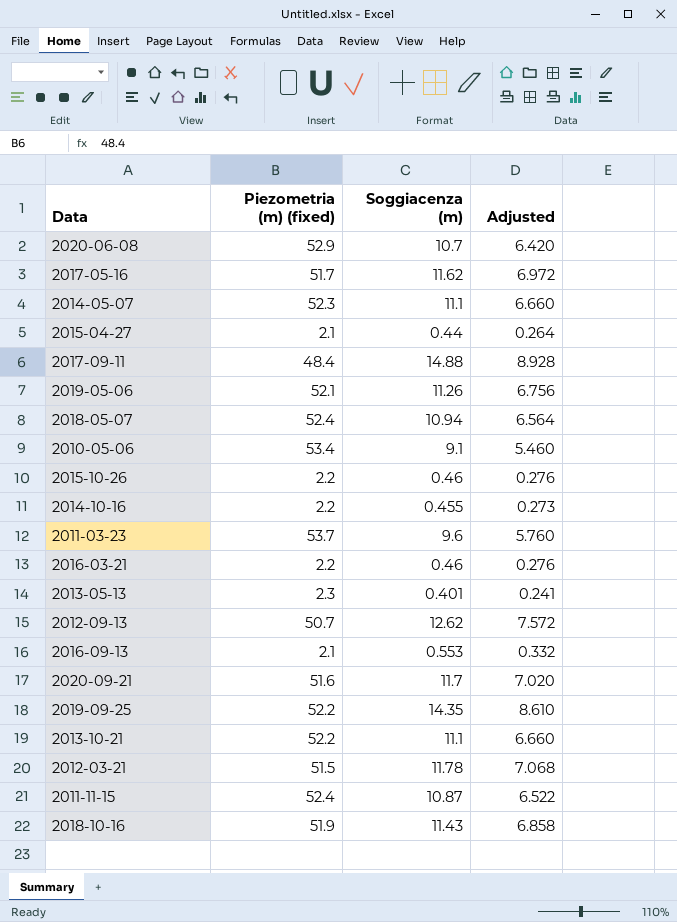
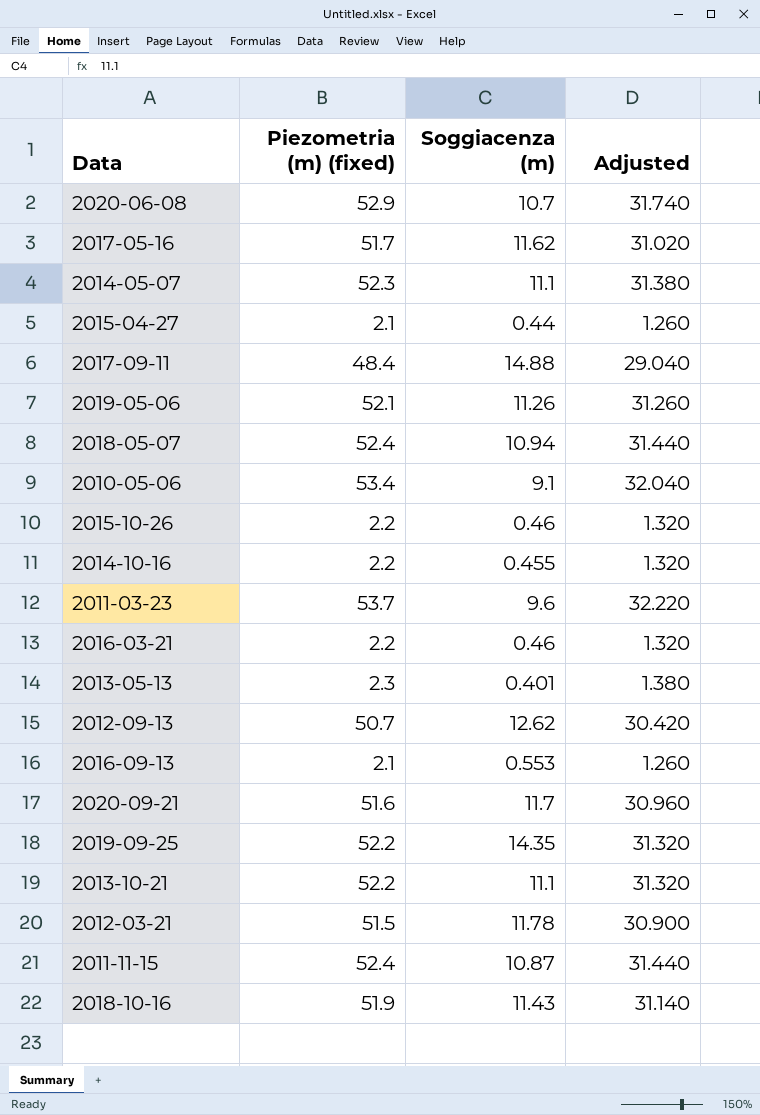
column Adjusted | formula: [Soggiacenza (m)] * 0.6 -> [Piezometria (m) (fixed)] * 0.6

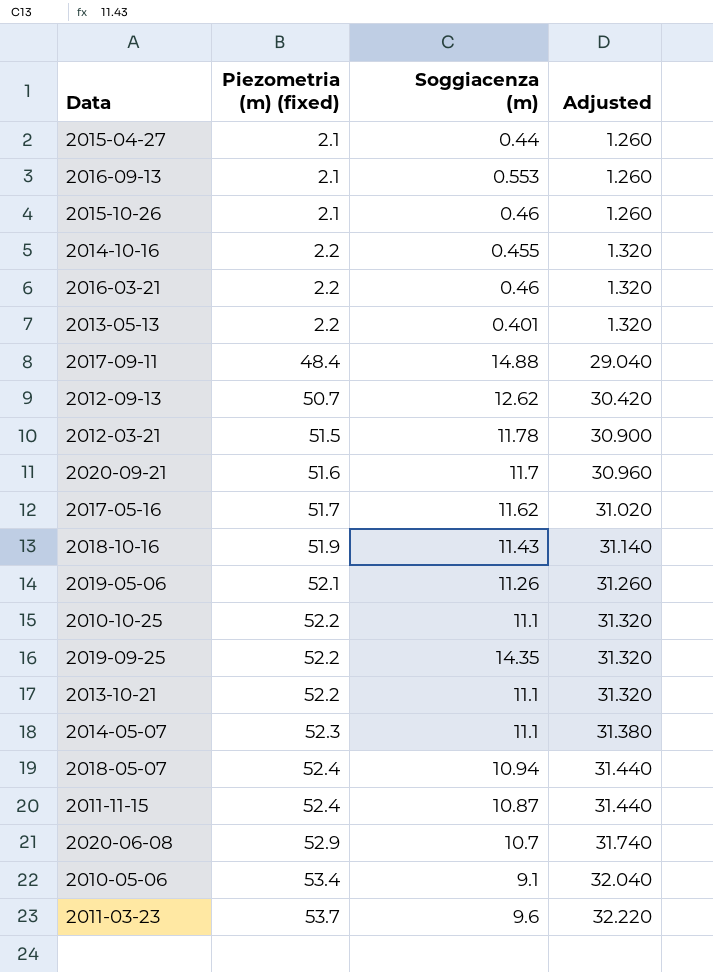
row order: none -> Piezometria (m) (fixed) ascending
2015-10-26 | Piezometria (m) (fixed): 2.2 -> 2.1
2015-10-26 | Adjusted: 1.320 -> 1.260
2013-05-13 | Piezometria (m) (fixed): 2.3 -> 2.2
2013-05-13 | Adjusted: 1.380 -> 1.320
row 2010-10-25: none -> 52.2 | 11.1 | 31.320

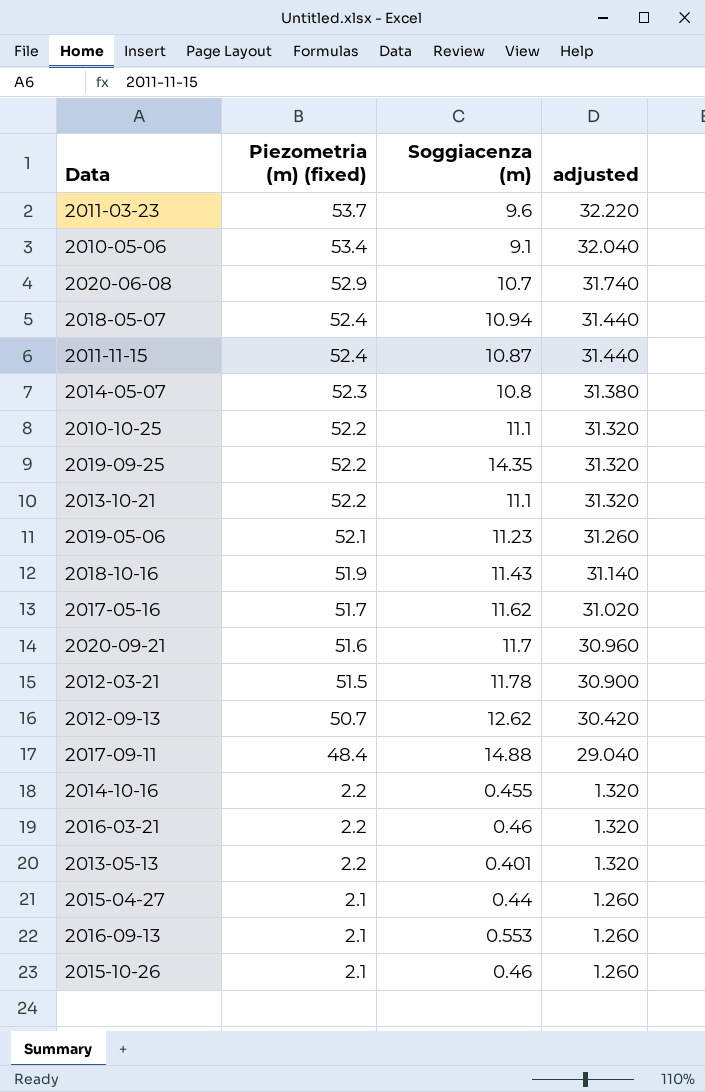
row order: Piezometria (m) (fixed) ascending -> Piezometria (m) (fixed) descending
column name: Adjusted -> adjusted
2014-05-07 | Soggiacenza (m): 11.1 -> 10.8
2019-05-06 | Soggiacenza (m): 11.26 -> 11.23

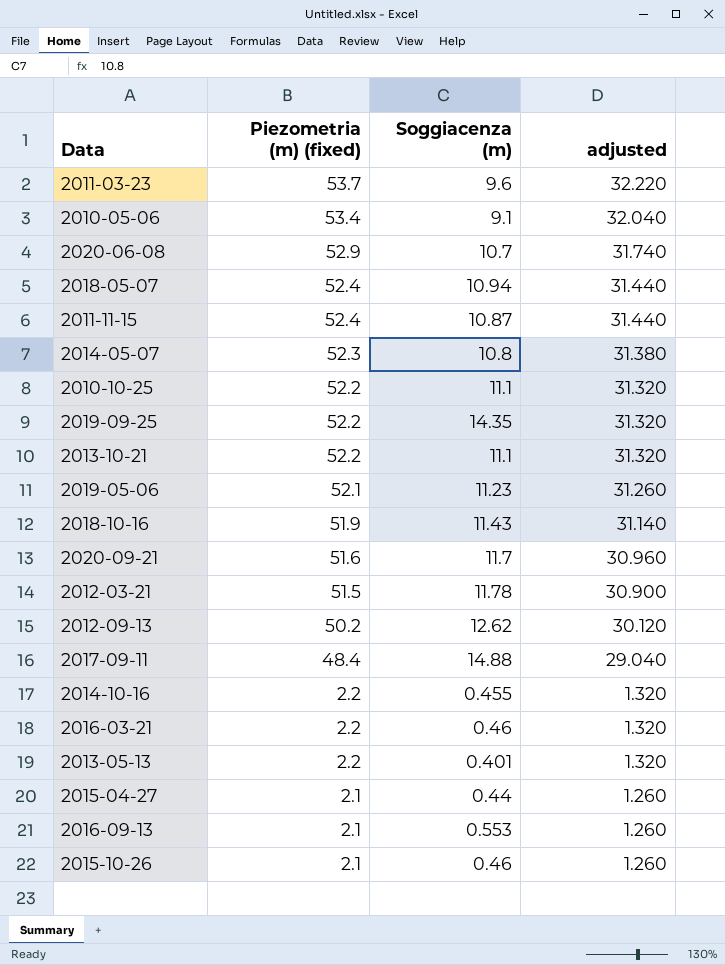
row 2017-05-16: 51.7 | 11.62 | 31.020 -> none
2012-09-13 | Piezometria (m) (fixed): 50.7 -> 50.2
2012-09-13 | adjusted: 30.420 -> 30.120

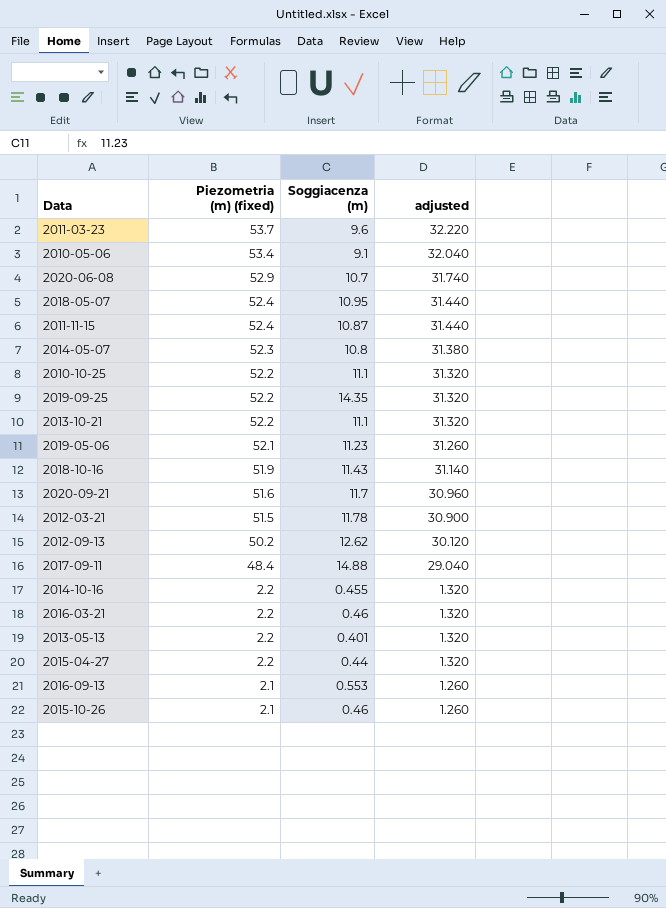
2018-05-07 | Soggiacenza (m): 10.94 -> 10.95
2015-04-27 | Piezometria (m) (fixed): 2.1 -> 2.2
2015-04-27 | adjusted: 1.260 -> 1.320

